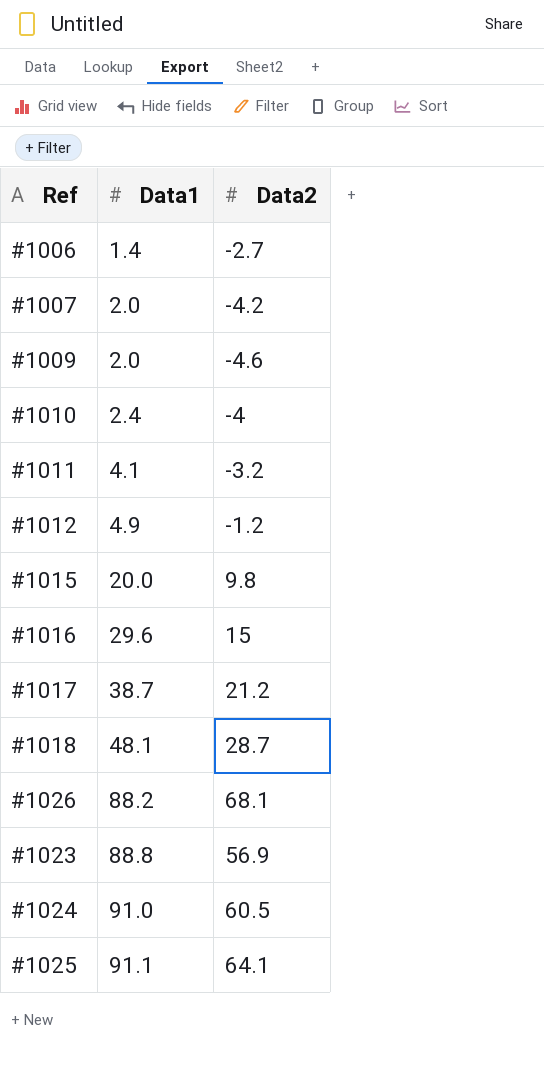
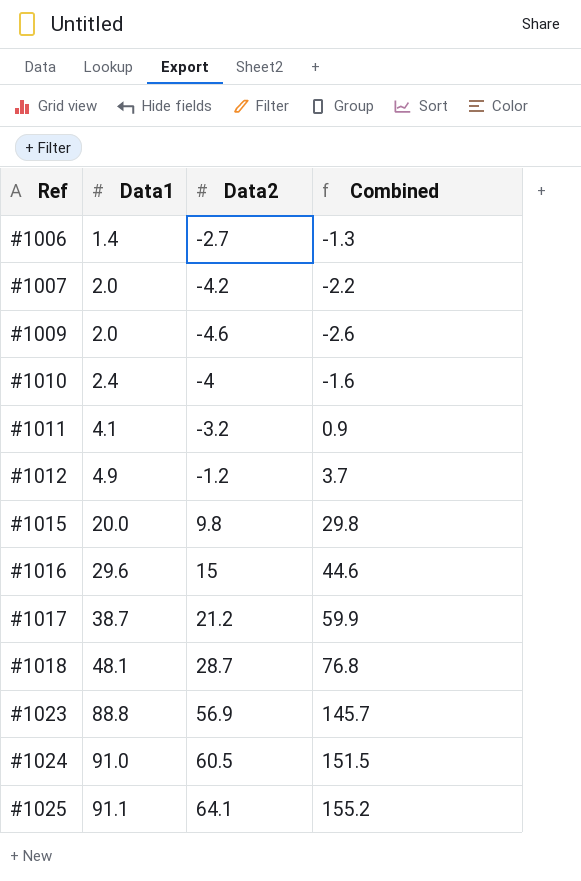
column Combined | formula: none -> [Data1] + [Data2]
row #1026: 88.2 | 68.1 -> none

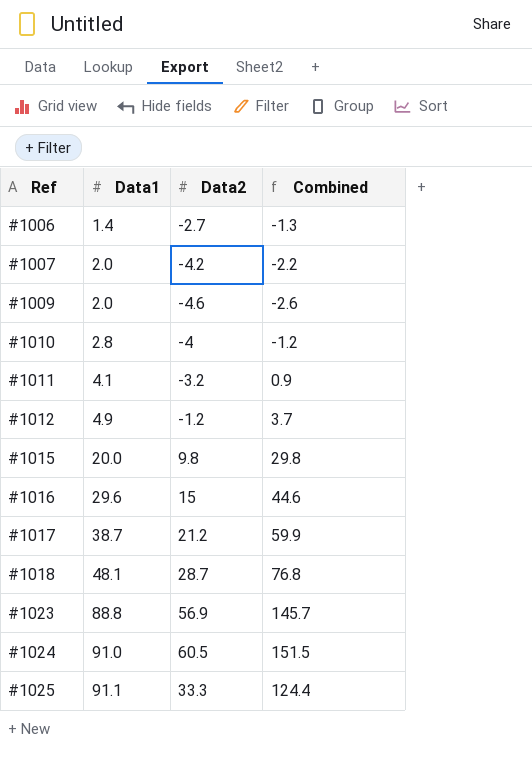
#1010 | Data1: 2.4 -> 2.8
#1010 | Combined: -1.6 -> -1.2
#1025 | Data2: 64.1 -> 33.3
#1025 | Combined: 155.2 -> 124.4

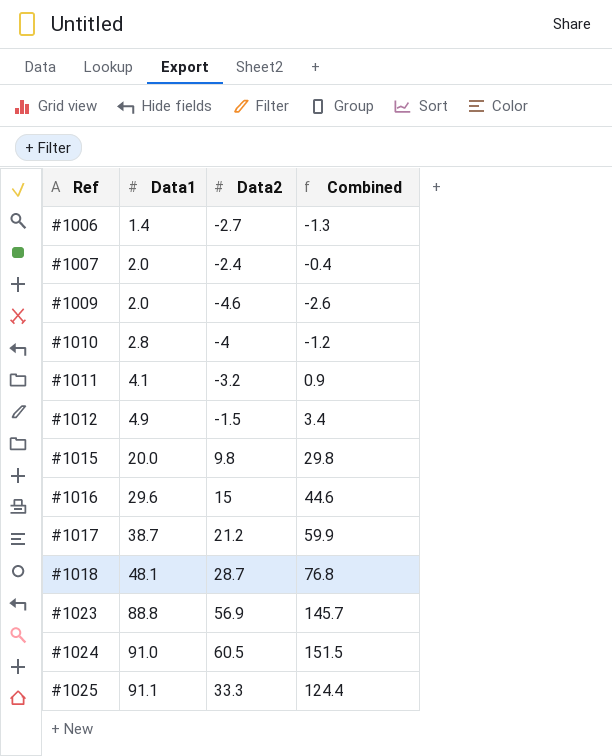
#1007 | Data2: -4.2 -> -2.4
#1007 | Combined: -2.2 -> -0.4
#1012 | Data2: -1.2 -> -1.5
#1012 | Combined: 3.7 -> 3.4

